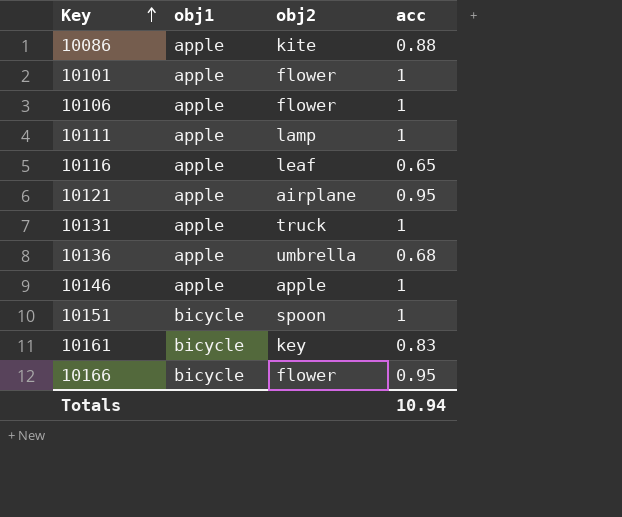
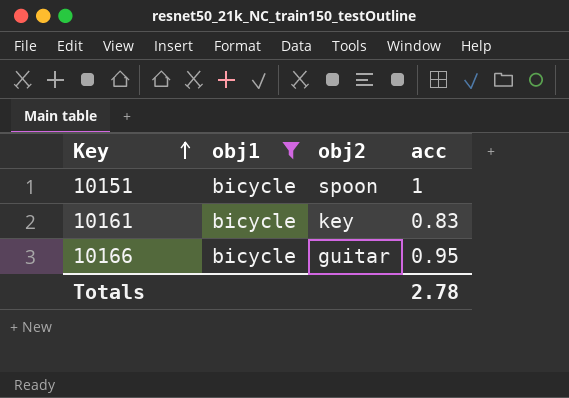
filter: none -> obj1 = bicycle
10166 | obj2: flower -> guitar
Totals | acc: 10.94 -> 2.78

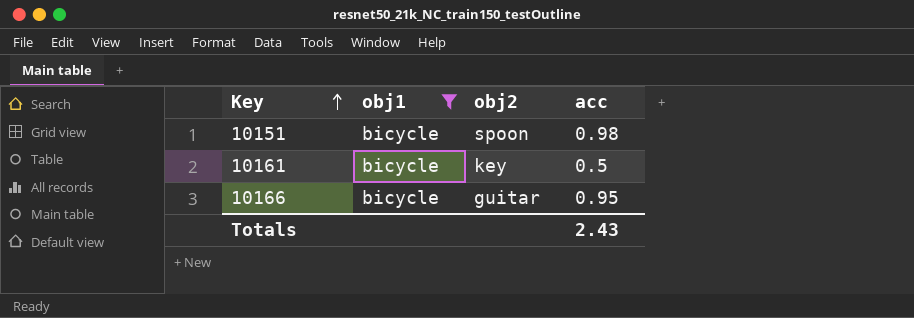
10151 | acc: 1 -> 0.98
10161 | acc: 0.83 -> 0.5
Totals | acc: 2.78 -> 2.43

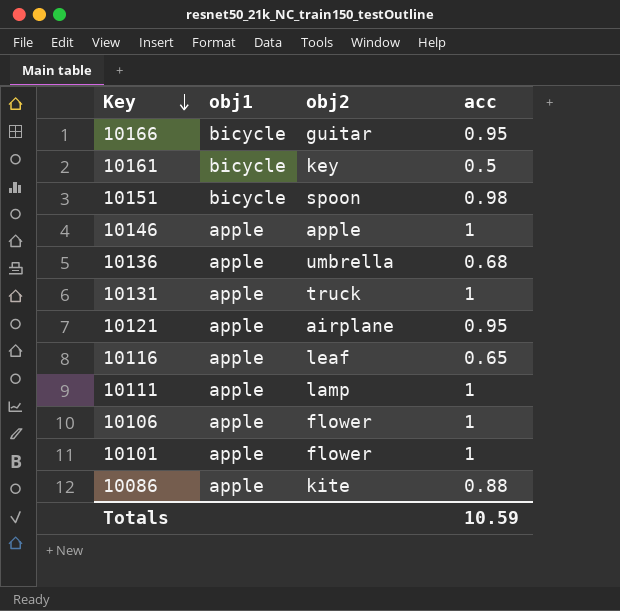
filter: obj1 = bicycle -> none
row order: Key ascending -> Key descending
Totals | acc: 2.43 -> 10.59

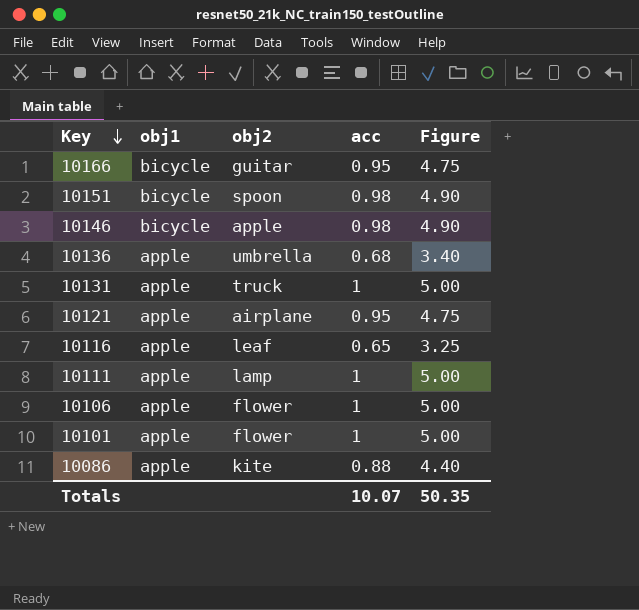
column Figure | formula: none -> [acc] * 5
row 10161: bicycle | key | 0.5 -> none
10146 | obj1: apple -> bicycle
10146 | acc: 1 -> 0.98
Totals | acc: 10.59 -> 10.07

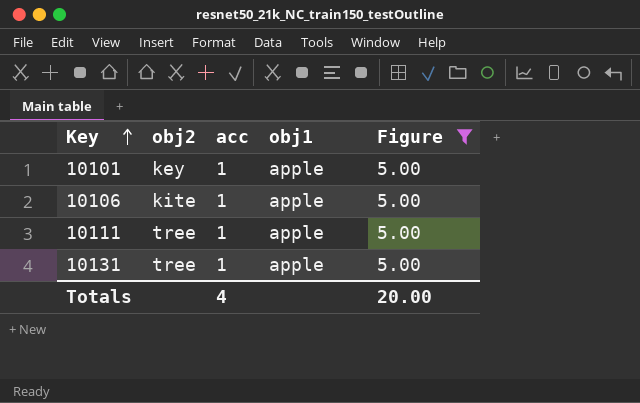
filter: none -> Figure = 5.00
row order: Key descending -> Key ascending
column obj1 | position: 2 -> 4
10101 | obj2: flower -> key
10106 | obj2: flower -> kite
10111 | obj2: lamp -> tree
10131 | obj2: truck -> tree
Totals | acc: 10.07 -> 4
Totals | Figure: 50.35 -> 20.00

